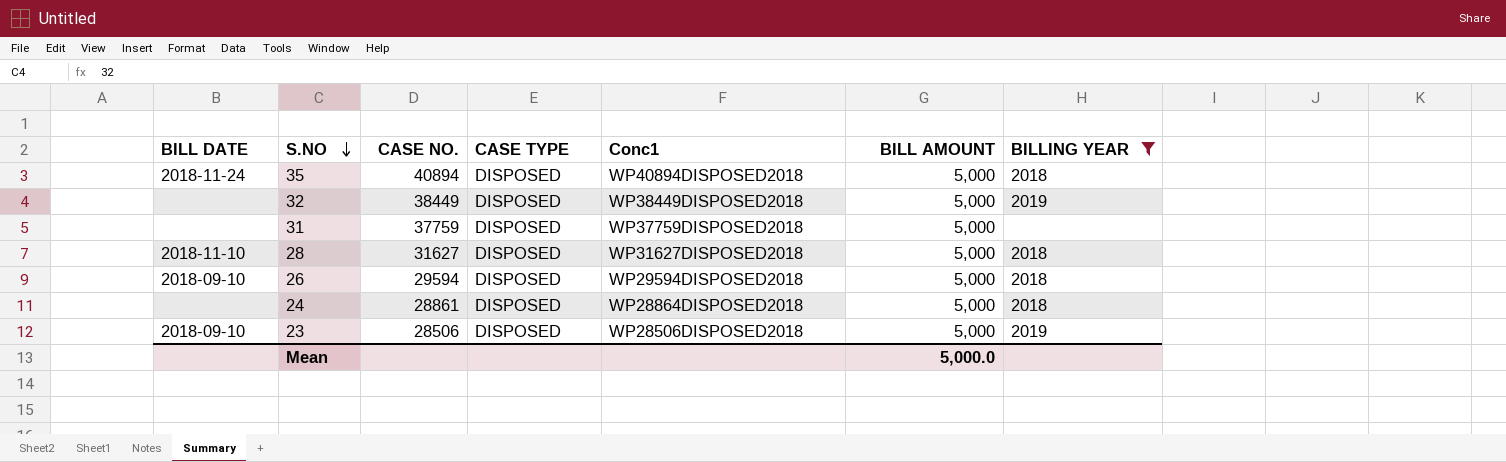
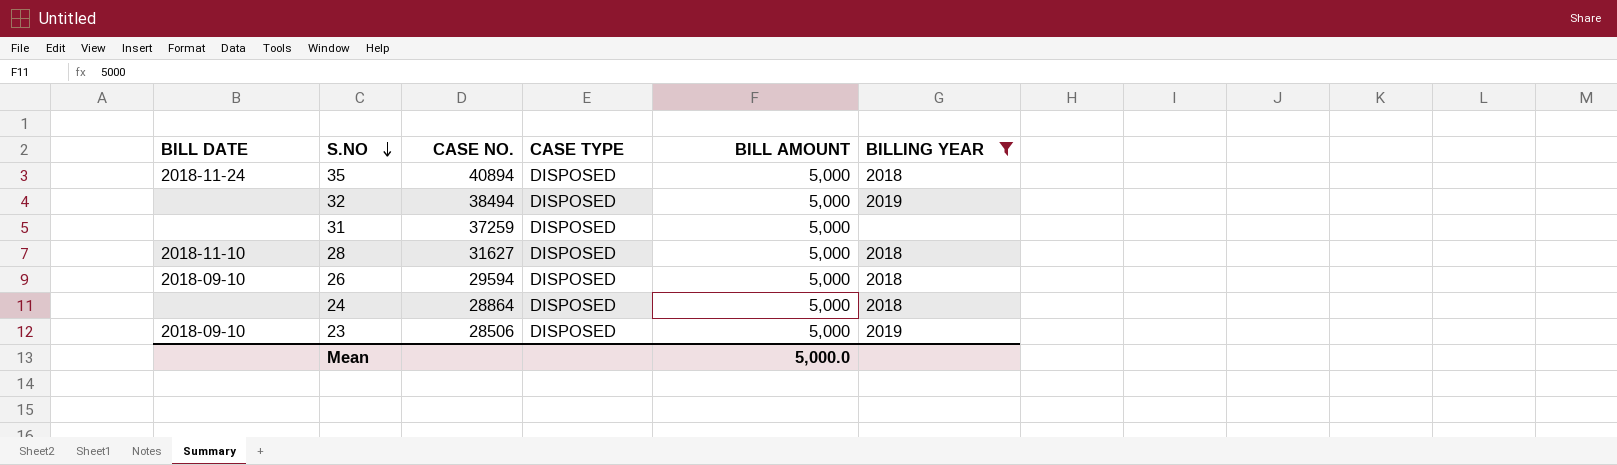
column Conc1 | position: 5 -> none
32 | CASE NO.: 38449 -> 38494
31 | CASE NO.: 37759 -> 37259
24 | CASE NO.: 28861 -> 28864

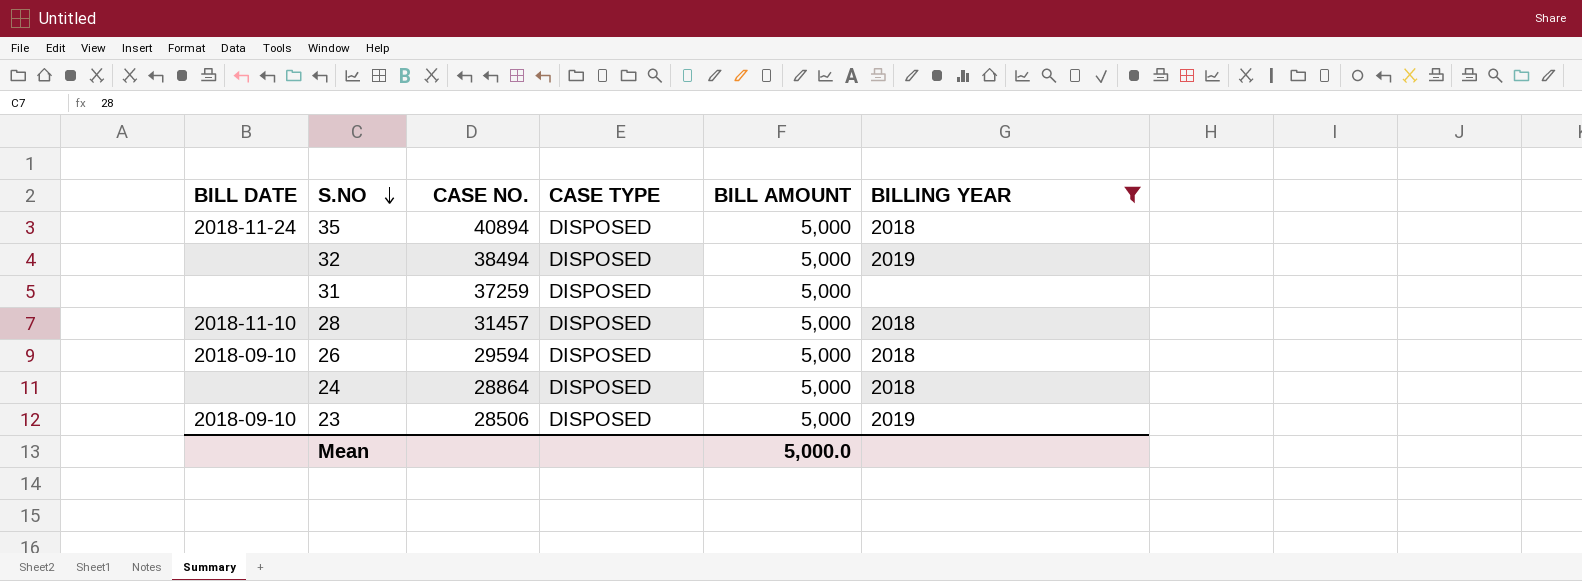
28 | CASE NO.: 31627 -> 31457

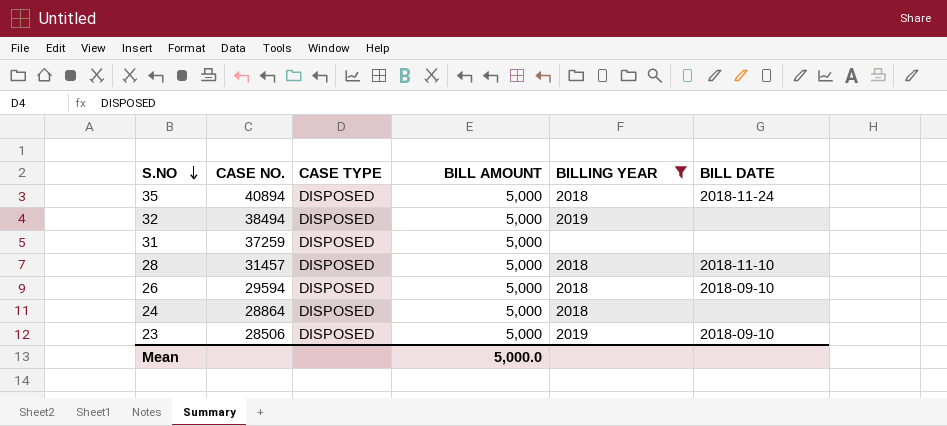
column BILL DATE | position: 1 -> 6

